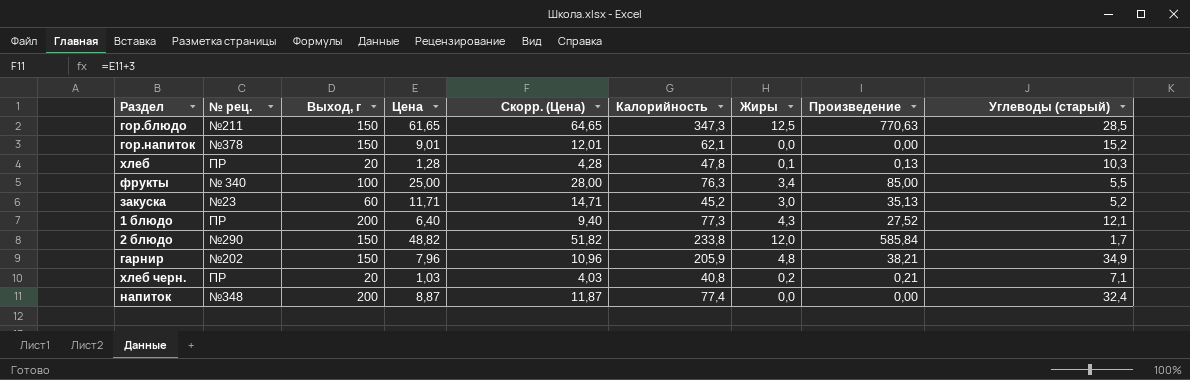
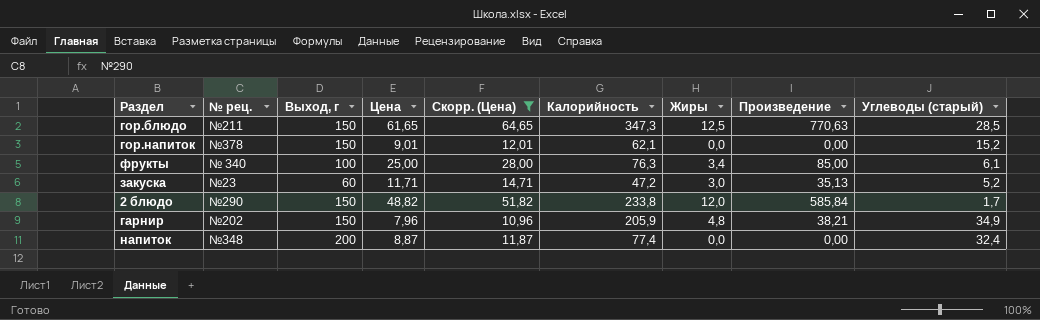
filter: none -> Скорр. (Цена) >= 10,96
фрукты | Углеводы (старый): 5,5 -> 6,1
закуска | Калорийность: 45,2 -> 47,2

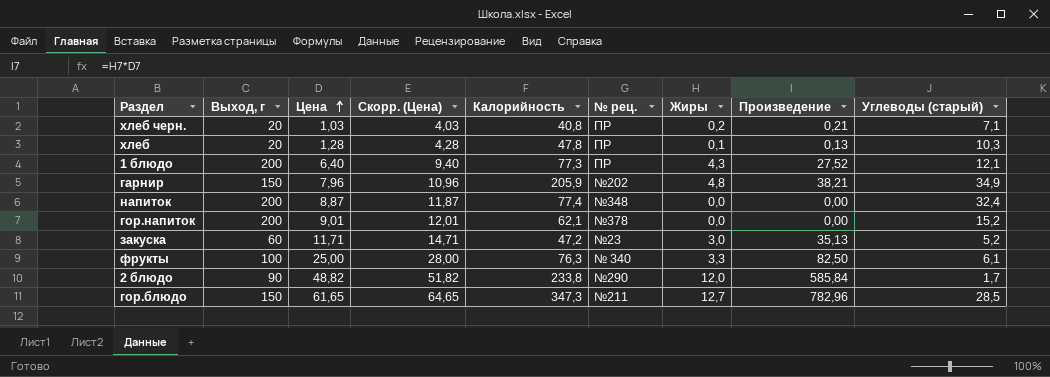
filter: Скорр. (Цена) >= 10,96 -> none
row order: none -> Цена ascending
column № рец. | position: 2 -> 6
гор.напиток | Выход, г: 150 -> 200
фрукты | Жиры: 3,4 -> 3,3
фрукты | Произведение: 85,00 -> 82,50
2 блюдо | Выход, г: 150 -> 90
гор.блюдо | Жиры: 12,5 -> 12,7
гор.блюдо | Произведение: 770,63 -> 782,96

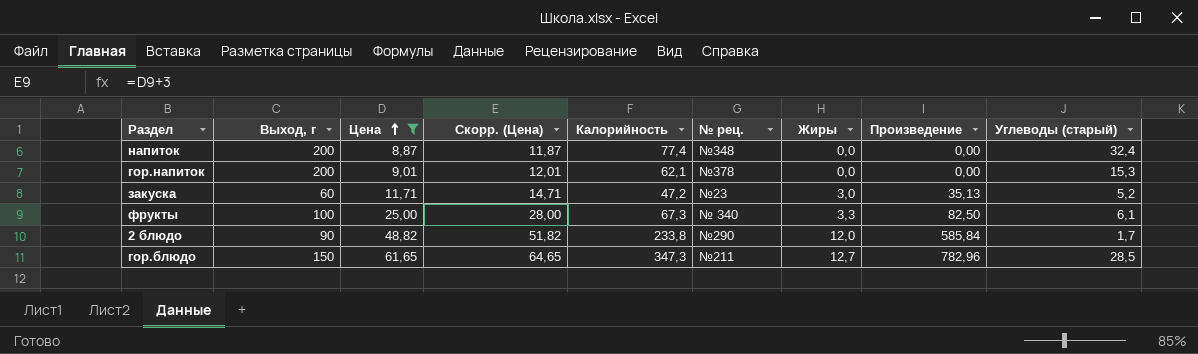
filter: none -> Цена >= 8,87
гор.напиток | Углеводы (старый): 15,2 -> 15,3
фрукты | Калорийность: 76,3 -> 67,3

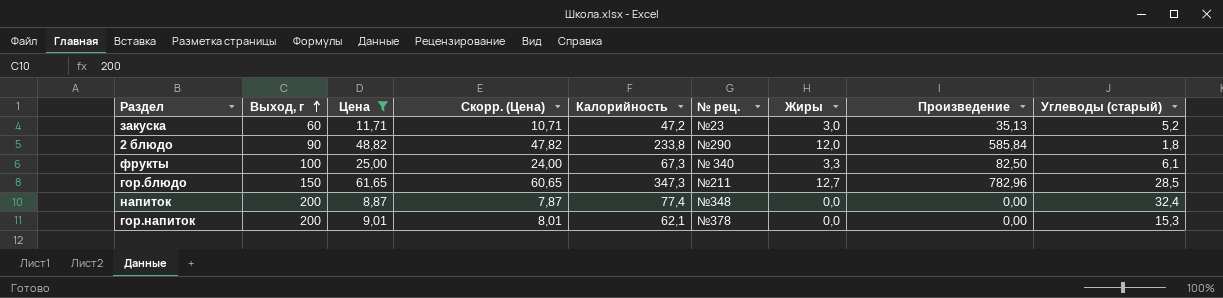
row order: Цена ascending -> Выход, г ascending
column Скорр. (Цена) | formula: [Цена] + 3 -> [Цена] - 1
2 блюдо | Углеводы (старый): 1,7 -> 1,8

